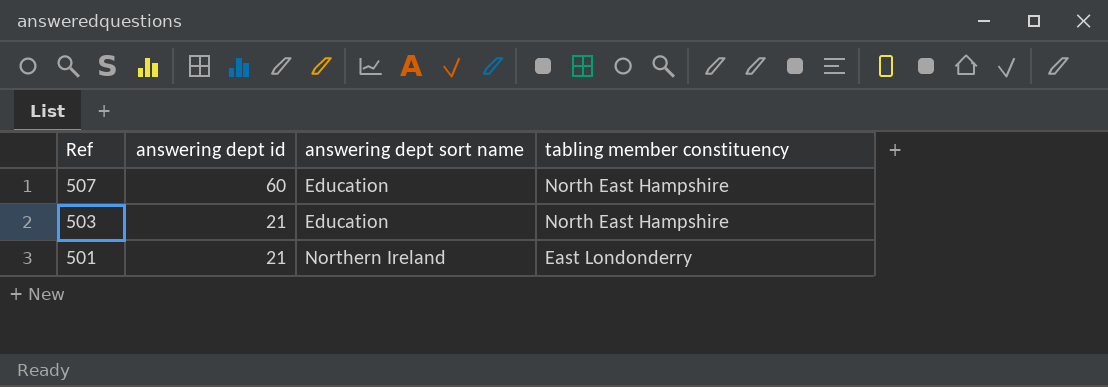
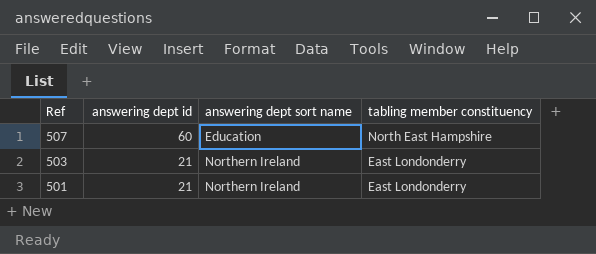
503 | answering dept sort name: Education -> Northern Ireland
503 | tabling member constituency: North East Hampshire -> East Londonderry

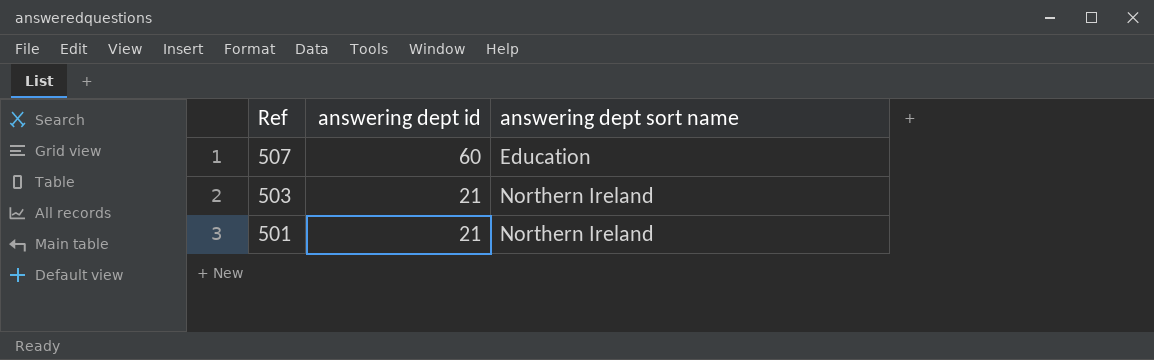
column tabling member constituency | position: 4 -> none

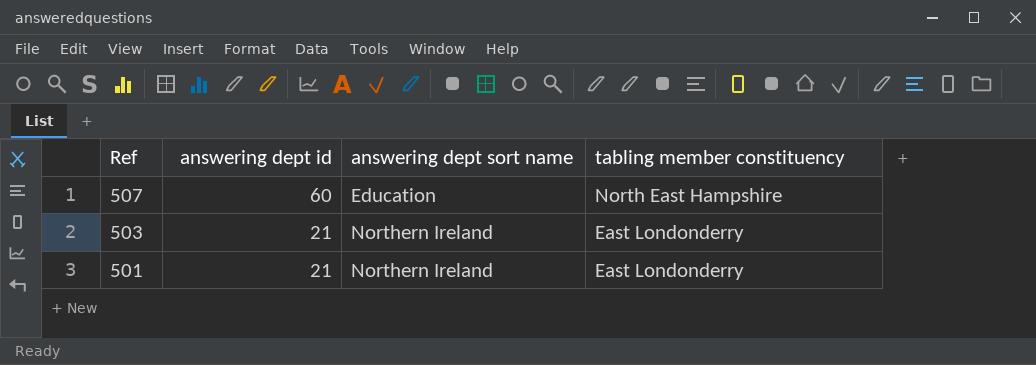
column tabling member constituency | position: none -> 4

